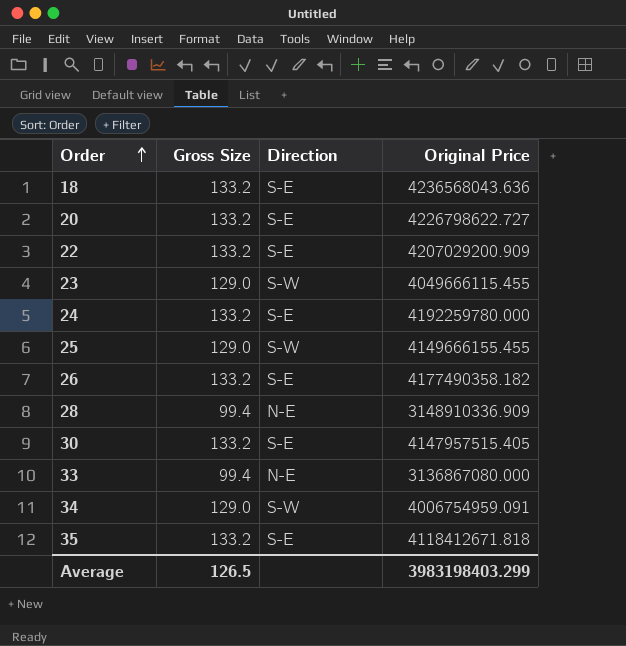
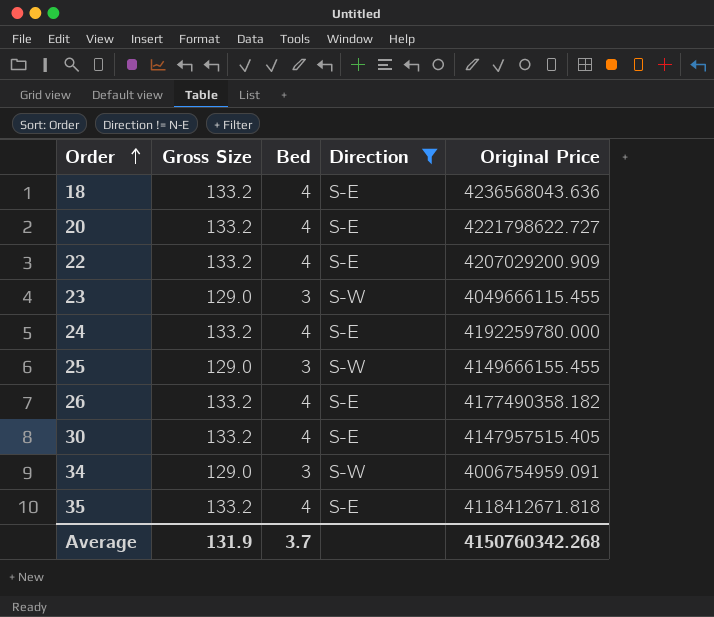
filter: none -> Direction != N-E
column Bed | position: none -> 3
20 | Original Price: 4226798622.727 -> 4221798622.727
Average | Gross Size: 126.5 -> 131.9
Average | Original Price: 3983198403.299 -> 4150760342.268

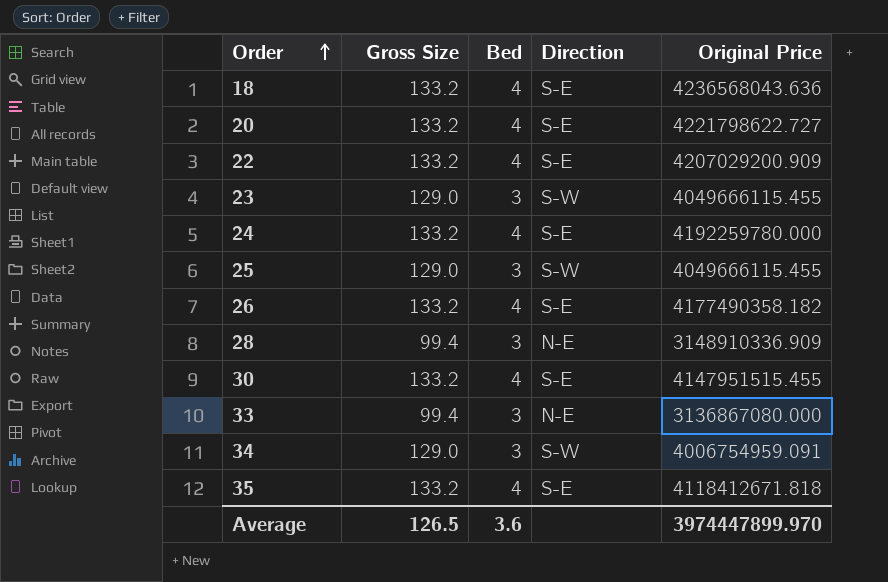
filter: Direction != N-E -> none
25 | Original Price: 4149666155.455 -> 4049666115.455
30 | Original Price: 4147957515.405 -> 4147951515.455
Average | Gross Size: 131.9 -> 126.5
Average | Bed: 3.7 -> 3.6
Average | Original Price: 4150760342.268 -> 3974447899.970

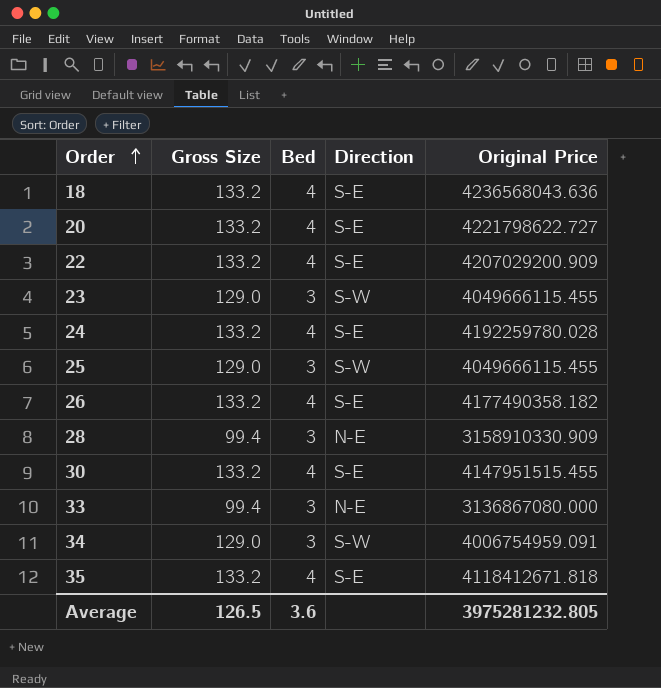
24 | Original Price: 4192259780.000 -> 4192259780.028
28 | Original Price: 3148910336.909 -> 3158910330.909
Average | Original Price: 3974447899.970 -> 3975281232.805

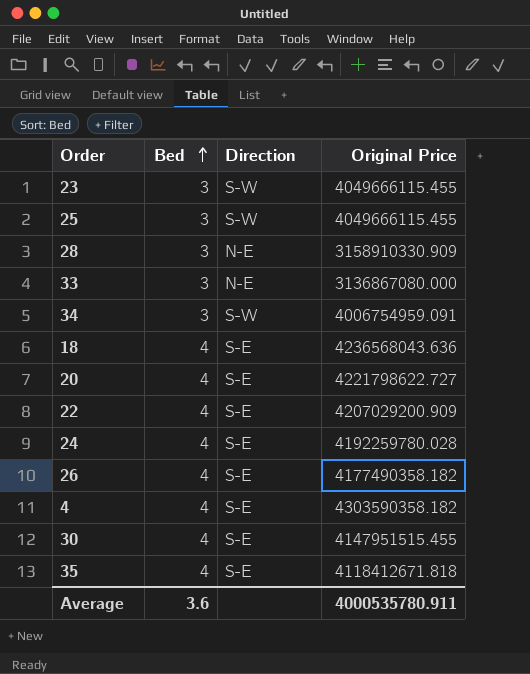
row order: Order ascending -> Bed ascending
column Gross Size | position: 2 -> none
row 4: none -> 4 | S-E | 4303590358.182
Average | Original Price: 3975281232.805 -> 4000535780.911

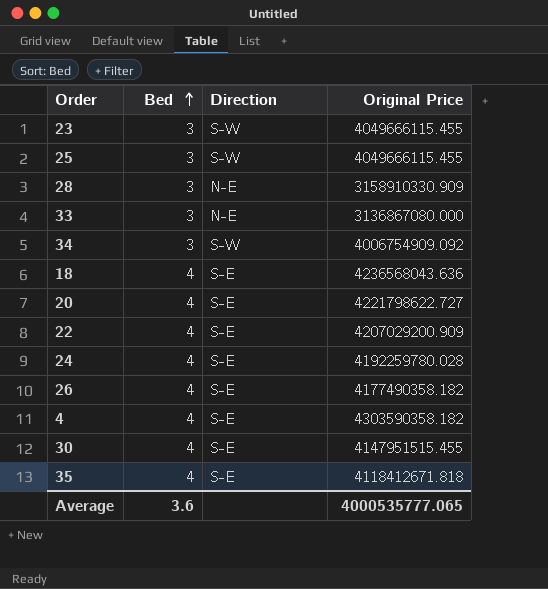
34 | Original Price: 4006754959.091 -> 4006754909.092
Average | Original Price: 4000535780.911 -> 4000535777.065

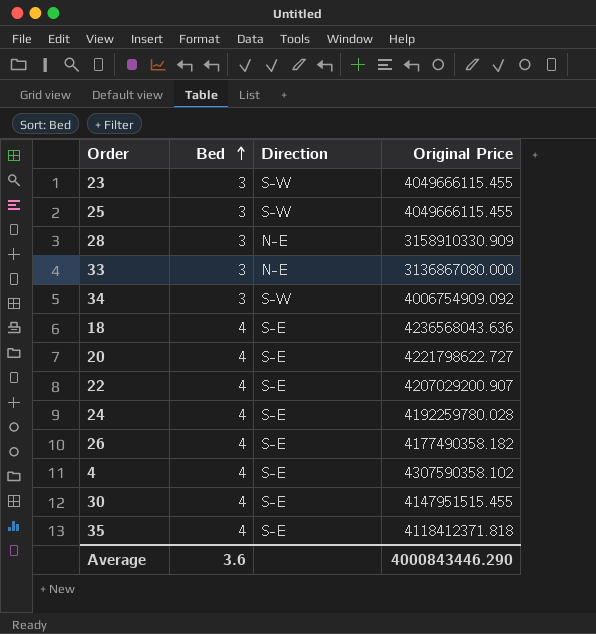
22 | Original Price: 4207029200.909 -> 4207029200.907
4 | Original Price: 4303590358.182 -> 4307590358.102
35 | Original Price: 4118412671.818 -> 4118412371.818
Average | Original Price: 4000535777.065 -> 4000843446.290

